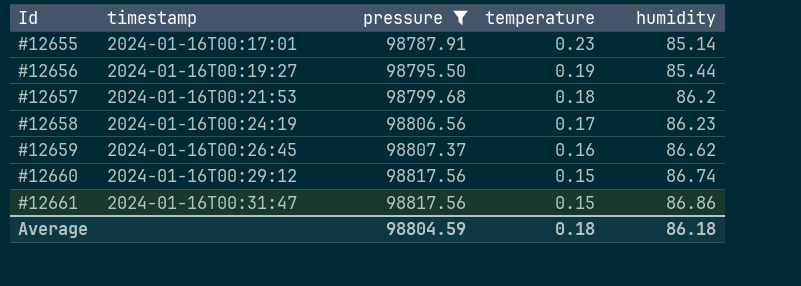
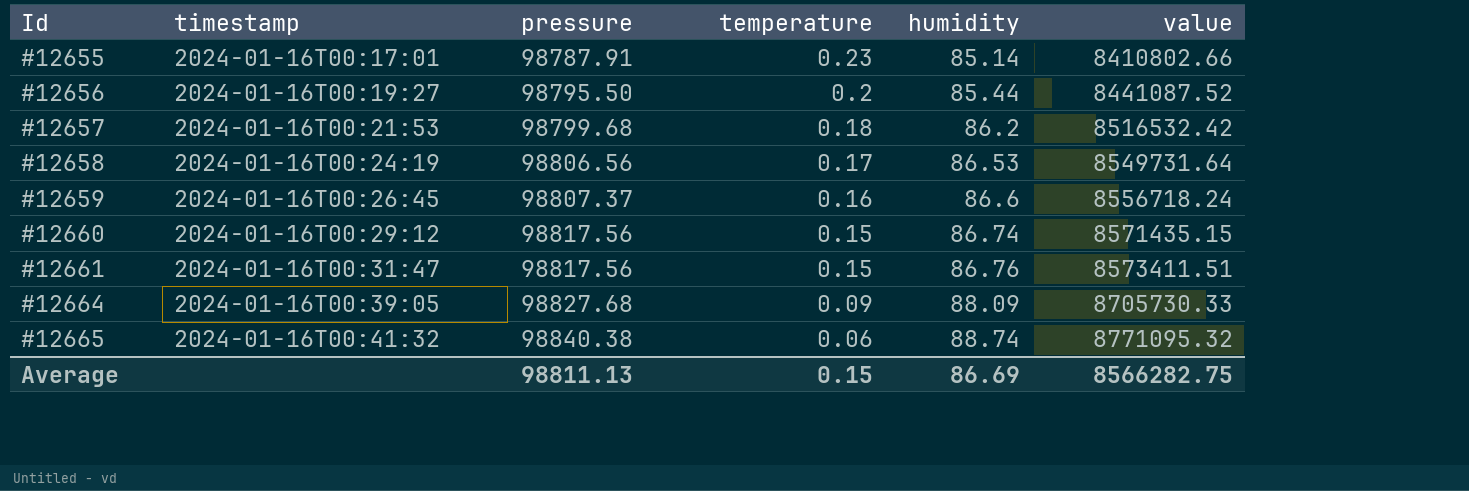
filter: pressure <= 98817.56 -> none
column value | formula: none -> [pressure] * [humidity]
#12656 | temperature: 0.19 -> 0.2
#12658 | humidity: 86.23 -> 86.53
#12659 | humidity: 86.62 -> 86.6
#12661 | humidity: 86.86 -> 86.76
Average | pressure: 98804.59 -> 98811.13
Average | temperature: 0.18 -> 0.15
Average | humidity: 86.18 -> 86.69

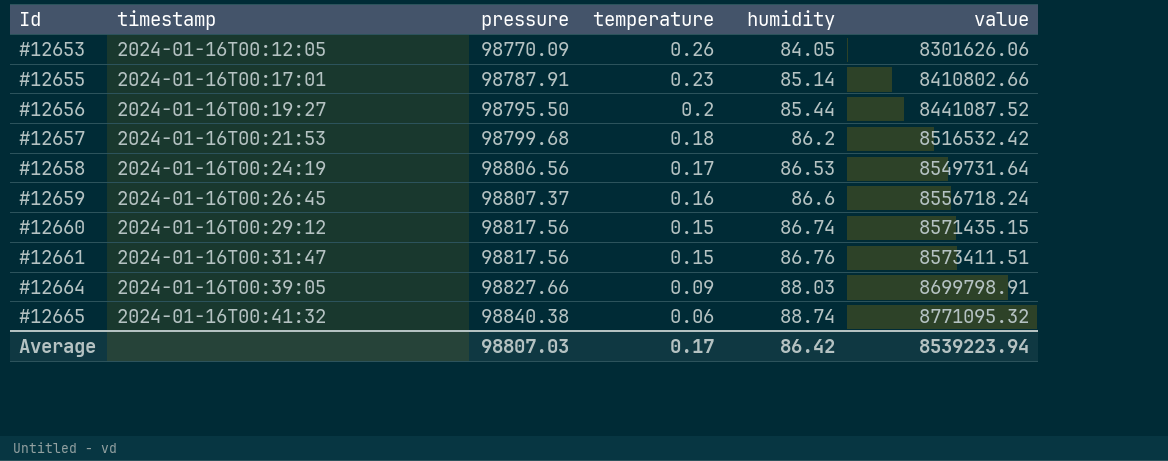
row #12653: none -> 2024-01-16T00:12:05 | 98770.09 | 0.26 | 84.05 | 8301626.06
#12664 | pressure: 98827.68 -> 98827.66
#12664 | humidity: 88.09 -> 88.03
#12664 | value: 8705730.33 -> 8699798.91
Average | pressure: 98811.13 -> 98807.03
Average | temperature: 0.15 -> 0.17
Average | humidity: 86.69 -> 86.42
Average | value: 8566282.75 -> 8539223.94

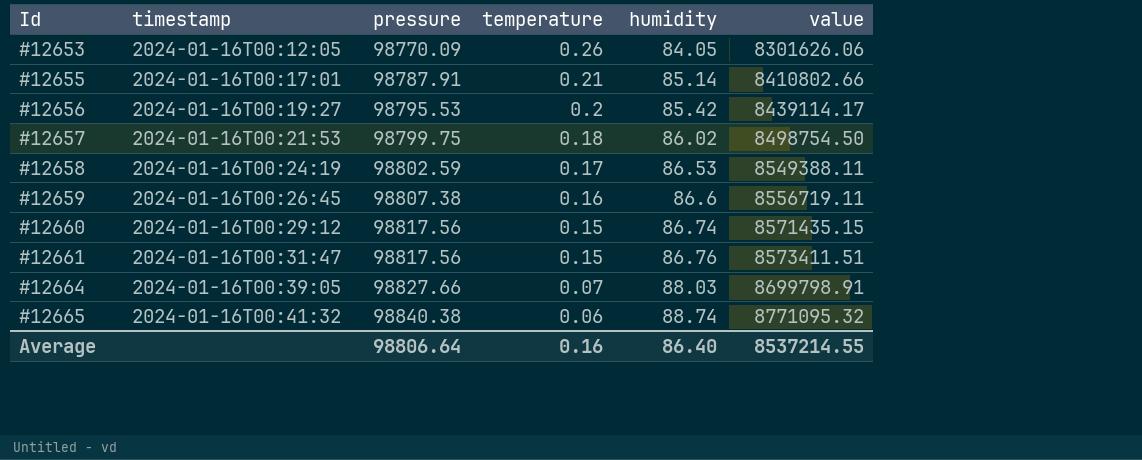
#12655 | temperature: 0.23 -> 0.21
#12656 | pressure: 98795.50 -> 98795.53
#12656 | humidity: 85.44 -> 85.42
#12656 | value: 8441087.52 -> 8439114.17
#12657 | pressure: 98799.68 -> 98799.75
#12657 | humidity: 86.2 -> 86.02
#12657 | value: 8516532.42 -> 8498754.50
#12658 | pressure: 98806.56 -> 98802.59
#12658 | value: 8549731.64 -> 8549388.11
#12659 | pressure: 98807.37 -> 98807.38
#12659 | value: 8556718.24 -> 8556719.11
#12664 | temperature: 0.09 -> 0.07
Average | pressure: 98807.03 -> 98806.64
Average | temperature: 0.17 -> 0.16
Average | humidity: 86.42 -> 86.40
Average | value: 8539223.94 -> 8537214.55

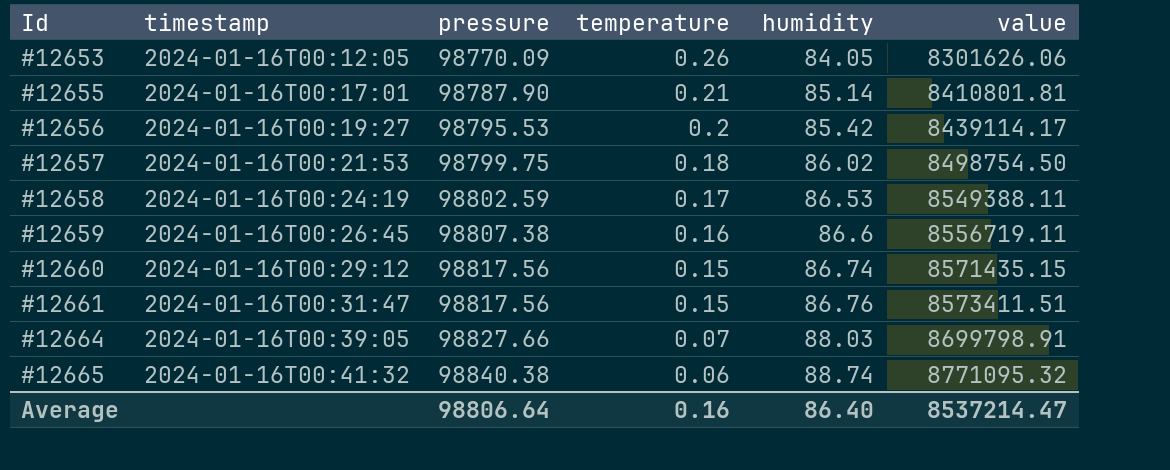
#12655 | pressure: 98787.91 -> 98787.90
#12655 | value: 8410802.66 -> 8410801.81
Average | value: 8537214.55 -> 8537214.47

